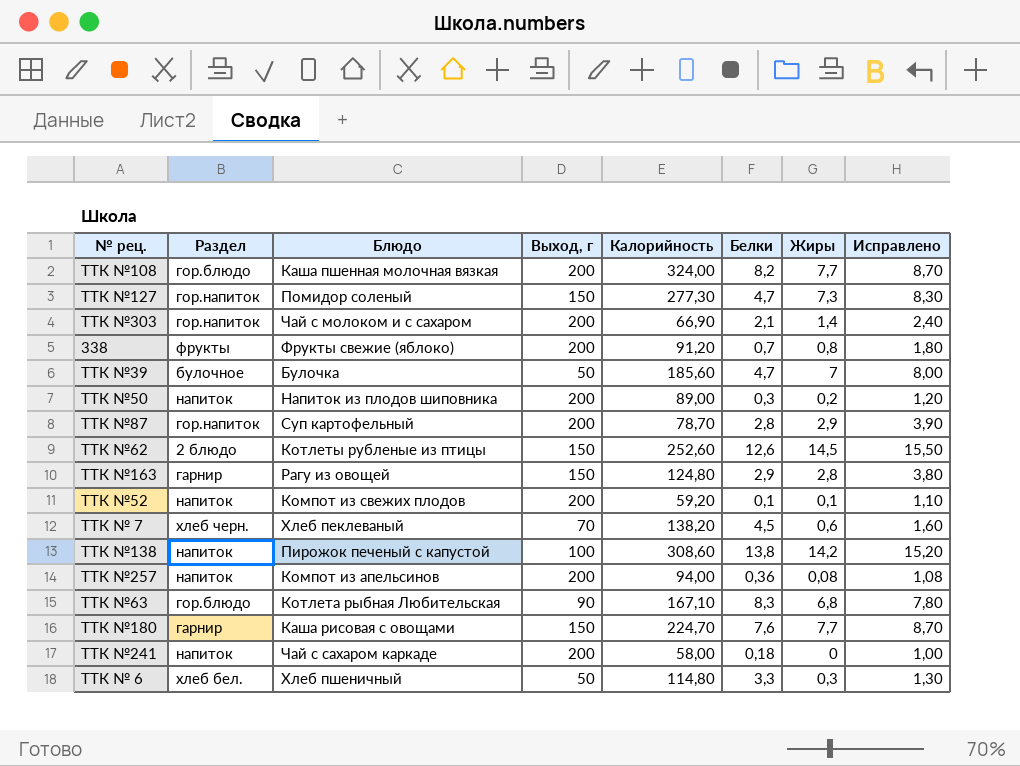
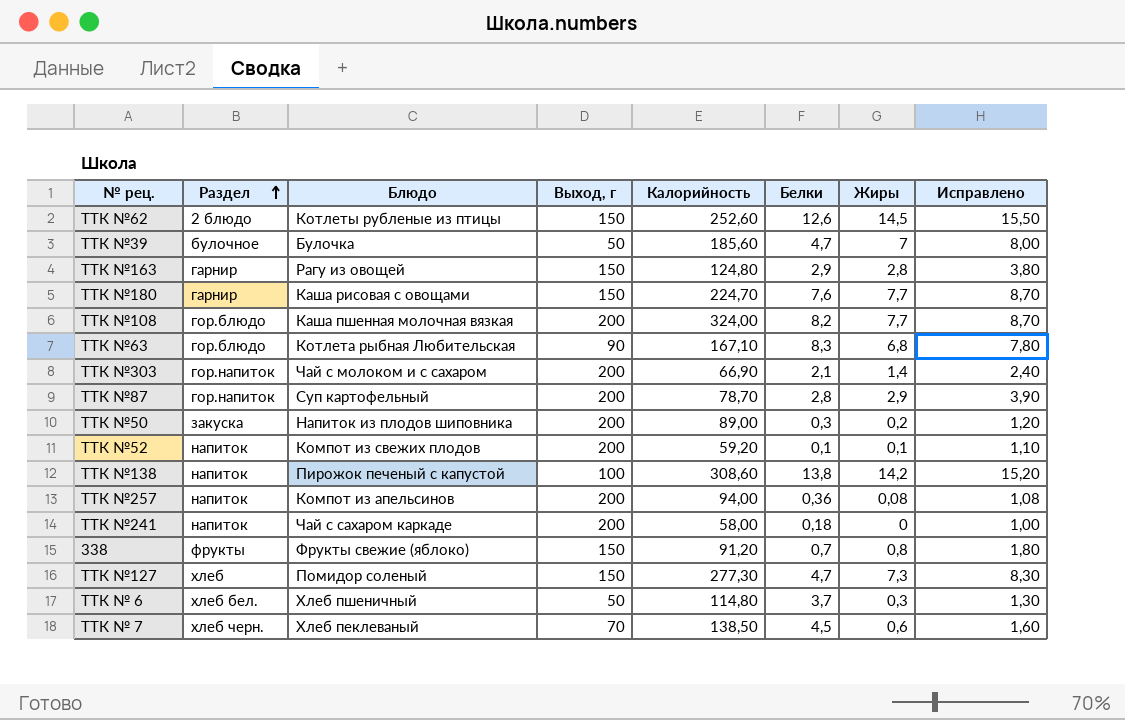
row order: none -> Раздел ascending
ТТК №50 | Раздел: напиток -> закуска
338 | Выход, г: 200 -> 150
ТТК №127 | Раздел: гор.напиток -> хлеб
ТТК № 6 | Белки: 3,3 -> 3,7
ТТК № 7 | Калорийность: 138,20 -> 138,50

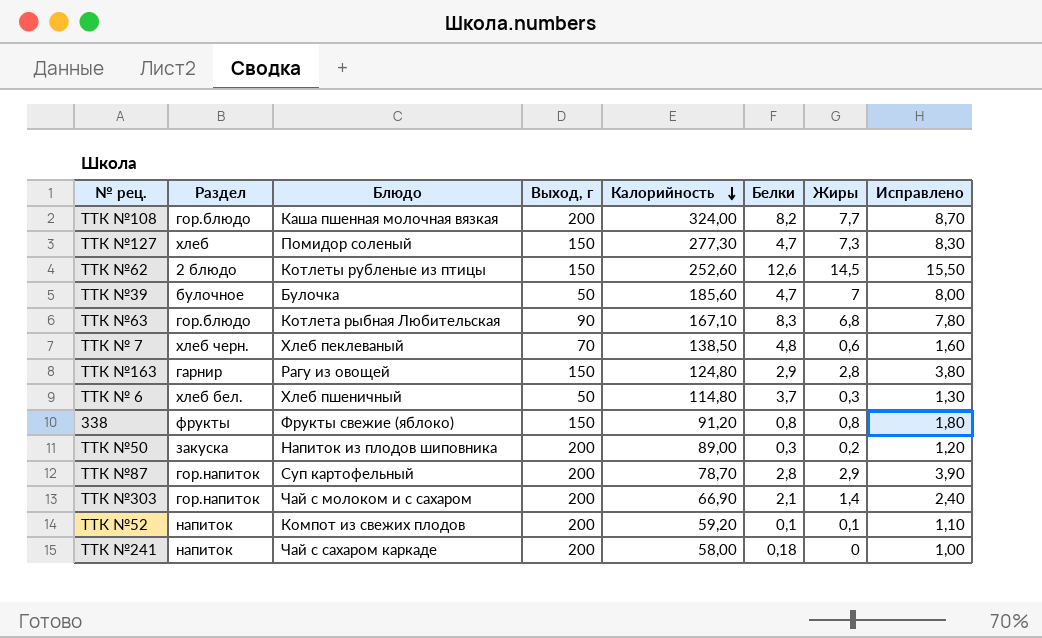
row order: Раздел ascending -> Калорийность descending
row ТТК №180: гарнир | Каша рисовая с овощами | 150 | 224,70 | 7,6 | 7,7 | 8,70 -> none
row ТТК №138: напиток | Пирожок печеный с капустой | 100 | 308,60 | 13,8 | 14,2 | 15,20 -> none
row ТТК №257: напиток | Компот из апельсинов | 200 | 94,00 | 0,36 | 0,08 | 1,08 -> none
ТТК № 7 | Белки: 4,5 -> 4,8
338 | Белки: 0,7 -> 0,8

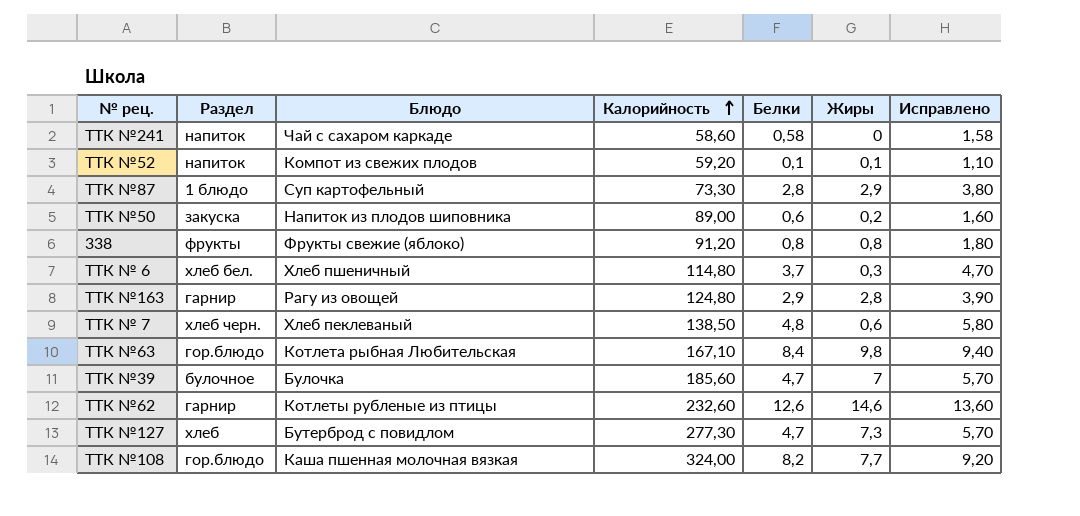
row order: Калорийность descending -> Калорийность ascending
column Выход, г | position: 4 -> none
column Исправлено | formula: [Жиры] + 1 -> [Белки] + 1
row ТТК №303: гор.напиток | Чай с молоком и с сахаром | 200 | 66,90 | 2,1 | 1,4 | 2,40 -> none
ТТК №241 | Калорийность: 58,00 -> 58,60
ТТК №241 | Белки: 0,18 -> 0,58
ТТК №87 | Раздел: гор.напиток -> 1 блюдо
ТТК №87 | Калорийность: 78,70 -> 73,30
ТТК №50 | Белки: 0,3 -> 0,6
ТТК №63 | Белки: 8,3 -> 8,4
ТТК №63 | Жиры: 6,8 -> 9,8
ТТК №62 | Раздел: 2 блюдо -> гарнир
ТТК №62 | Калорийность: 252,60 -> 232,60
ТТК №62 | Жиры: 14,5 -> 14,6
ТТК №127 | Блюдо: Помидор соленый -> Бутерброд с повидлом

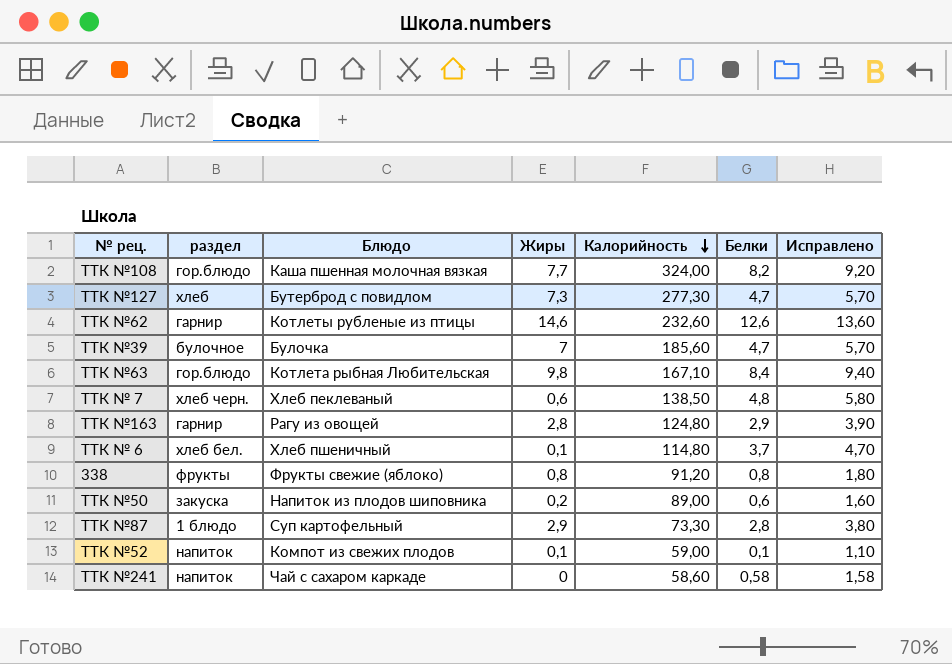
row order: Калорийность ascending -> Калорийность descending
column name: Раздел -> раздел
column Жиры | position: 6 -> 4
ТТК № 6 | Жиры: 0,3 -> 0,1
ТТК №52 | Калорийность: 59,20 -> 59,00

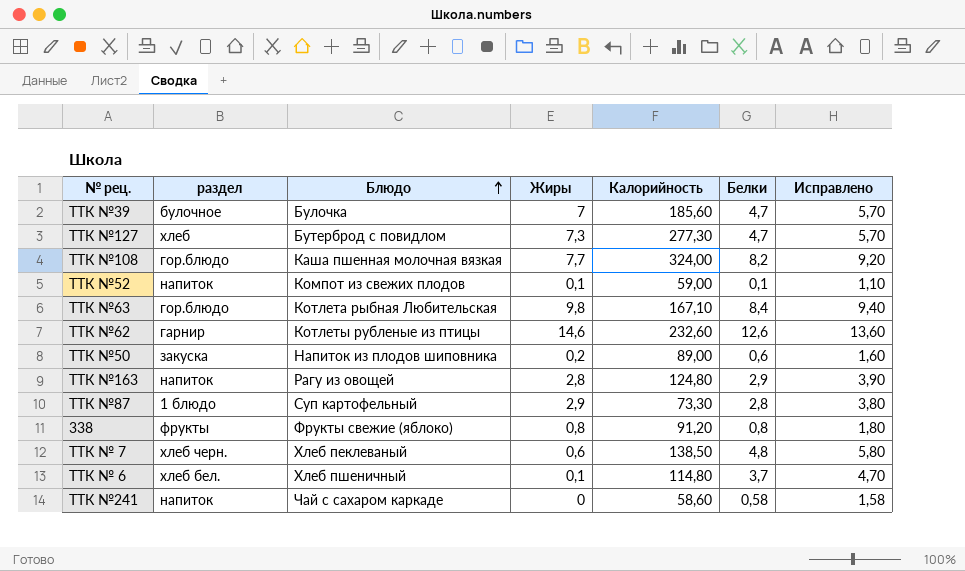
row order: Калорийность descending -> Блюдо ascending
ТТК №163 | раздел: гарнир -> напиток

